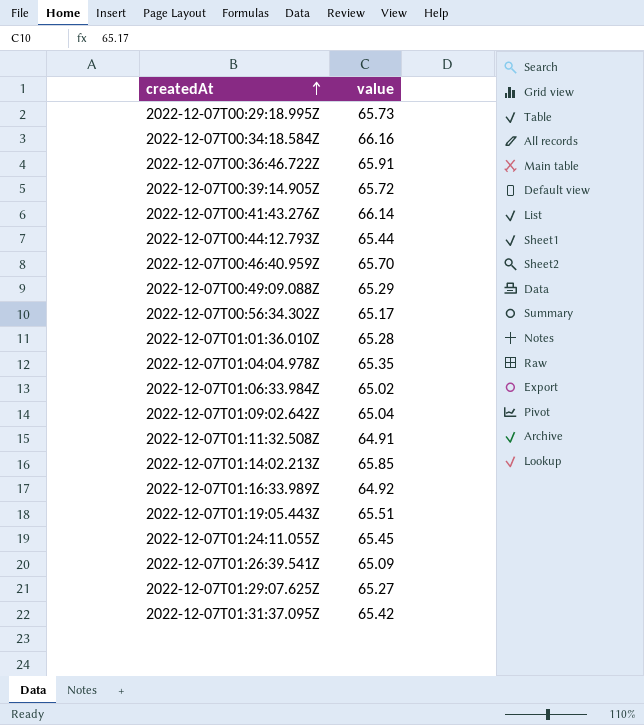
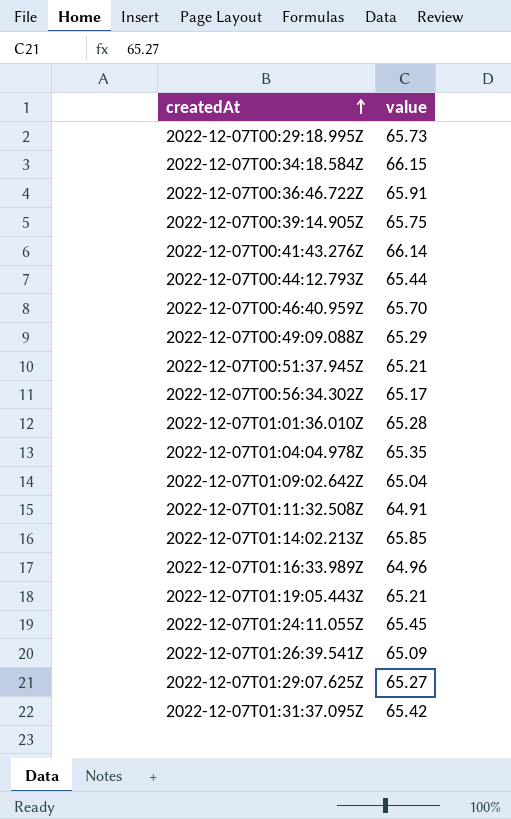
row 2022-12-07T01:06:33.984Z: 65.02 -> none
2022-12-07T00:34:18.584Z | value: 66.16 -> 66.15
2022-12-07T00:39:14.905Z | value: 65.72 -> 65.75
row 2022-12-07T00:51:37.945Z: none -> 65.21
2022-12-07T01:16:33.989Z | value: 64.92 -> 64.96
2022-12-07T01:19:05.443Z | value: 65.51 -> 65.21

